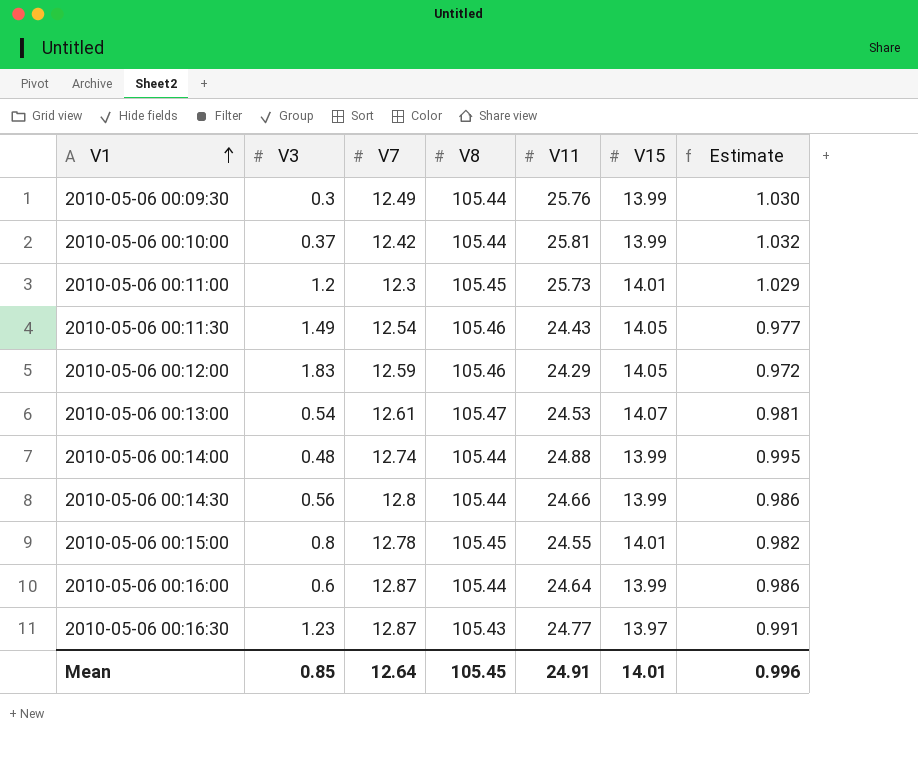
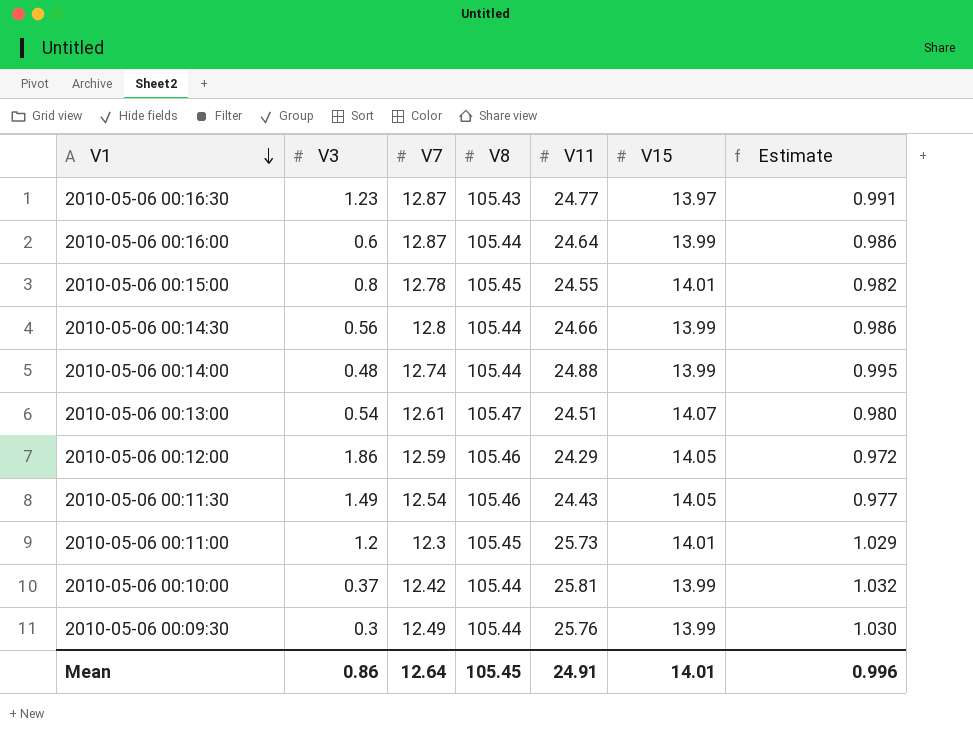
row order: V1 ascending -> V1 descending
2010-05-06 00:13:00 | V11: 24.53 -> 24.51
2010-05-06 00:13:00 | Estimate: 0.981 -> 0.980
2010-05-06 00:12:00 | V3: 1.83 -> 1.86
Mean | V3: 0.85 -> 0.86

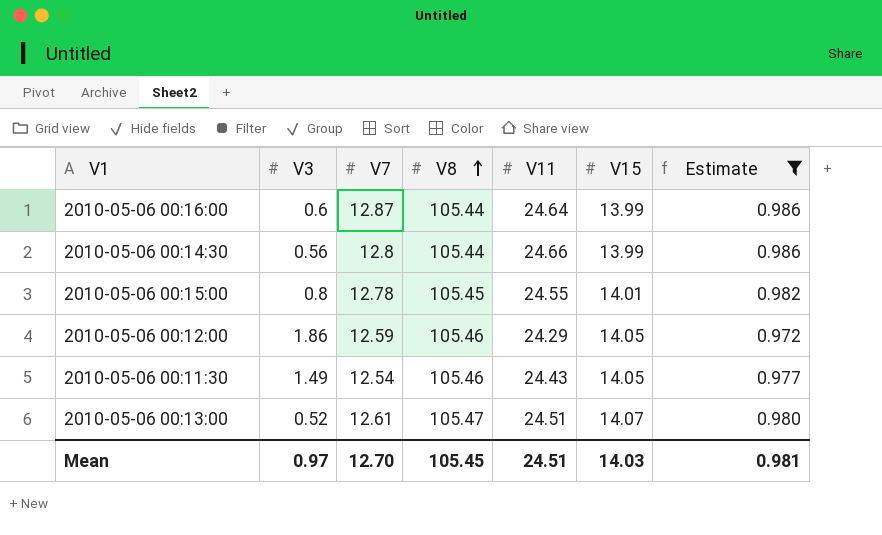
filter: none -> Estimate <= 0.986
row order: V1 descending -> V8 ascending
2010-05-06 00:13:00 | V3: 0.54 -> 0.52
Mean | V3: 0.86 -> 0.97
Mean | V7: 12.64 -> 12.70
Mean | V11: 24.91 -> 24.51
Mean | V15: 14.01 -> 14.03
Mean | Estimate: 0.996 -> 0.981

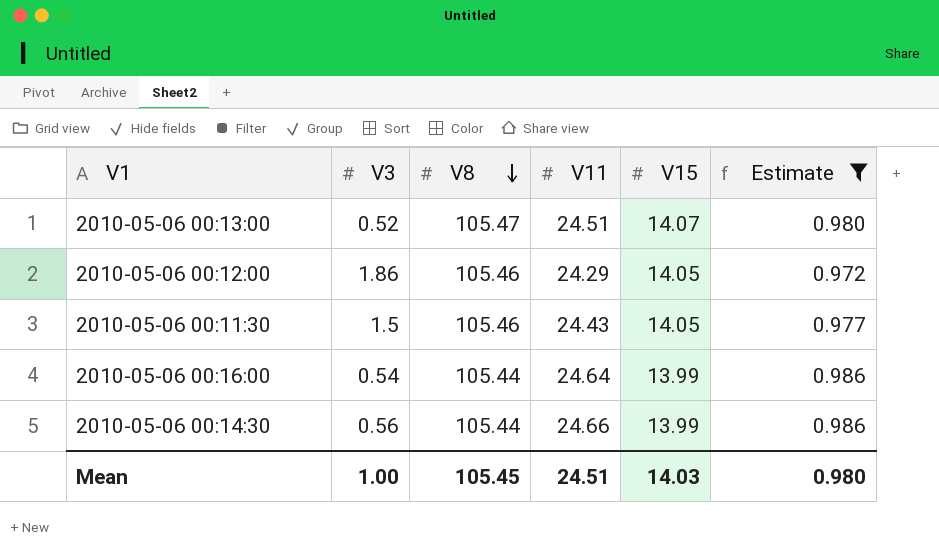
row order: V8 ascending -> V8 descending
column V7 | position: 3 -> none
row 2010-05-06 00:15:00: 0.8 | 12.78 | 105.45 | 24.55 | 14.01 | 0.982 -> none
2010-05-06 00:11:30 | V3: 1.49 -> 1.5
2010-05-06 00:16:00 | V3: 0.6 -> 0.54
Mean | V3: 0.97 -> 1.00
Mean | Estimate: 0.981 -> 0.980

